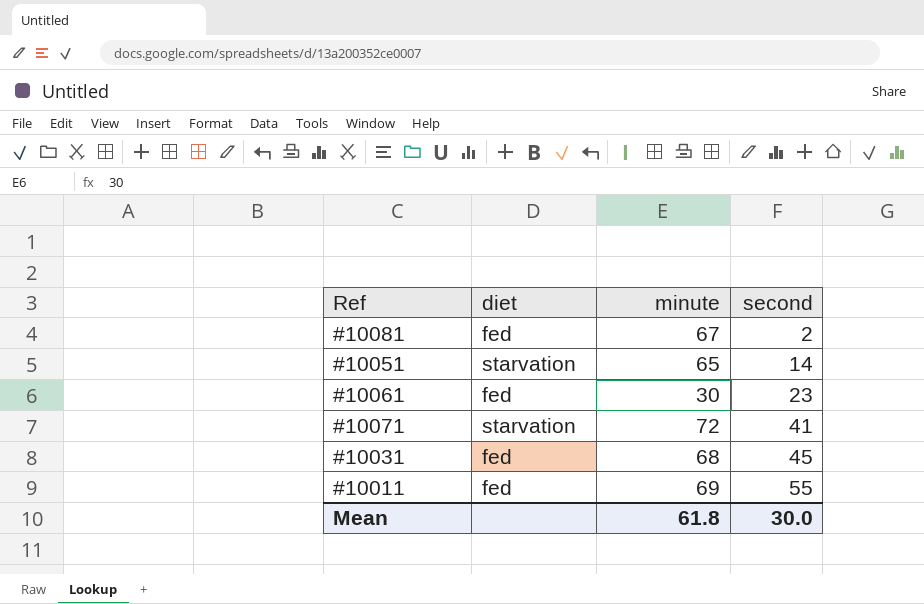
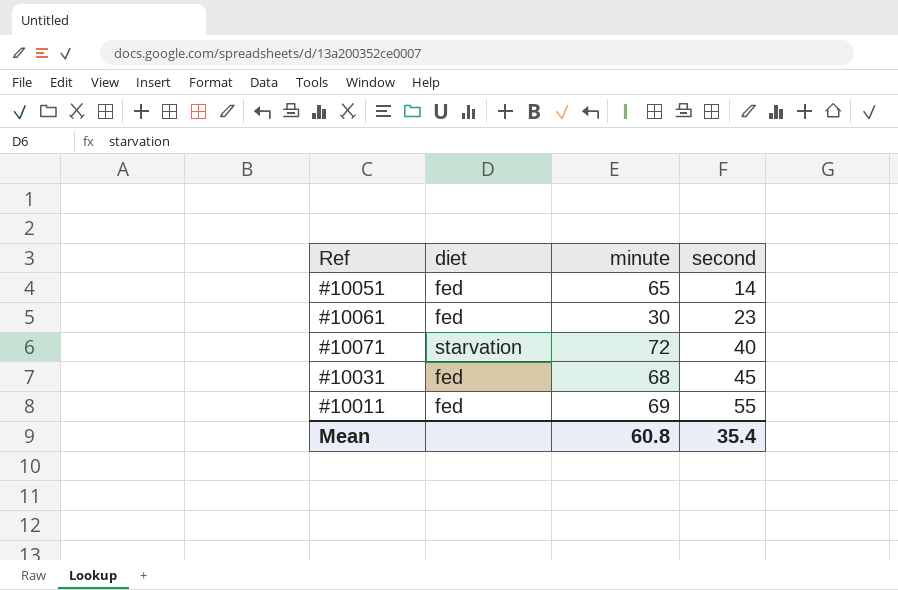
row #10081: fed | 67 | 2 -> none
#10051 | diet: starvation -> fed
#10071 | second: 41 -> 40
Mean | minute: 61.8 -> 60.8
Mean | second: 30.0 -> 35.4

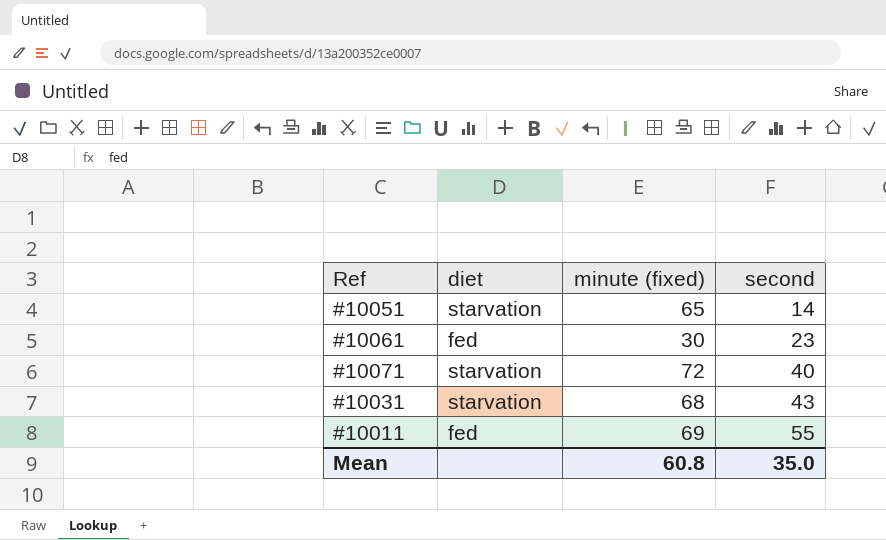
column name: minute -> minute (fixed)
#10051 | diet: fed -> starvation
#10031 | diet: fed -> starvation
#10031 | second: 45 -> 43
Mean | second: 35.4 -> 35.0

